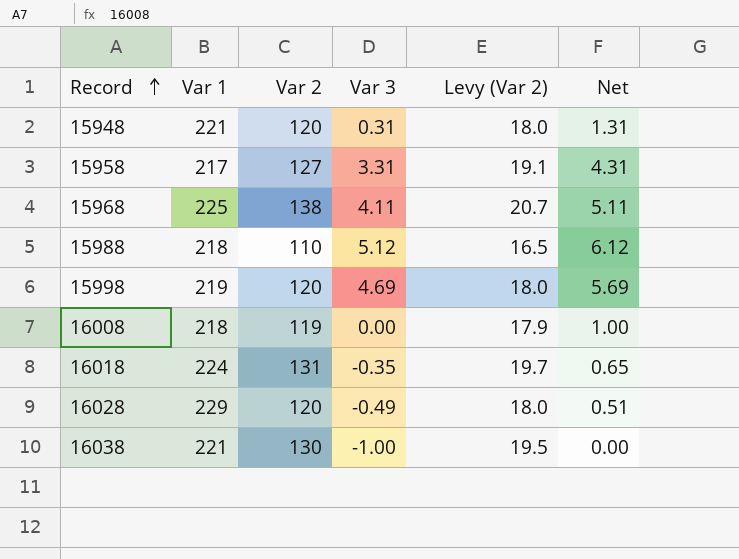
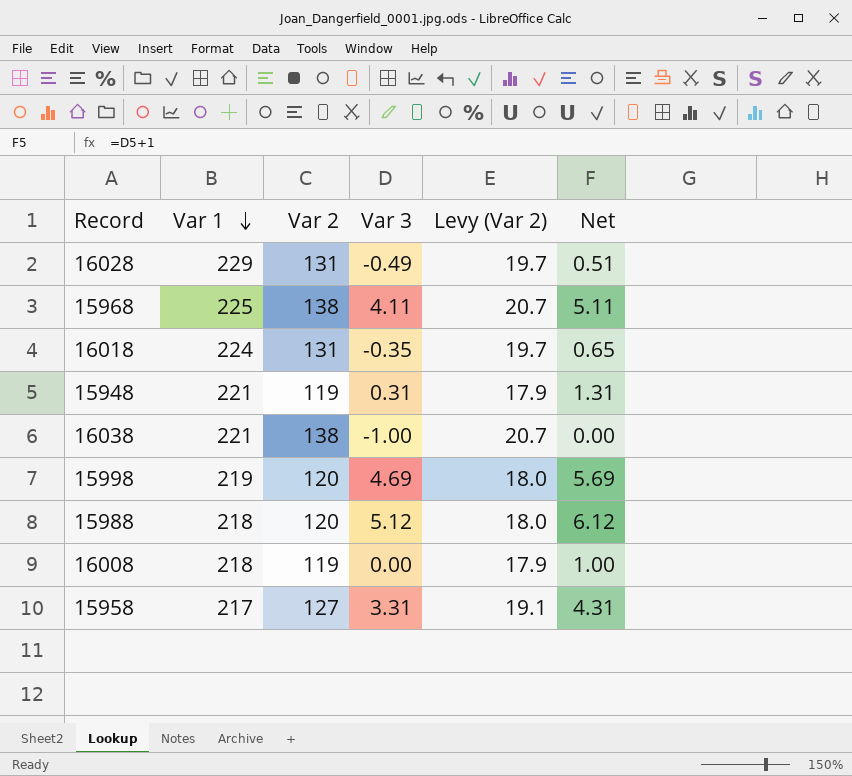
row order: Record ascending -> Var 1 descending
16028 | Var 2: 120 -> 131
16028 | Levy (Var 2): 18.0 -> 19.7
15948 | Var 2: 120 -> 119
15948 | Levy (Var 2): 18.0 -> 17.9
16038 | Var 2: 130 -> 138
16038 | Levy (Var 2): 19.5 -> 20.7
15988 | Var 2: 110 -> 120
15988 | Levy (Var 2): 16.5 -> 18.0

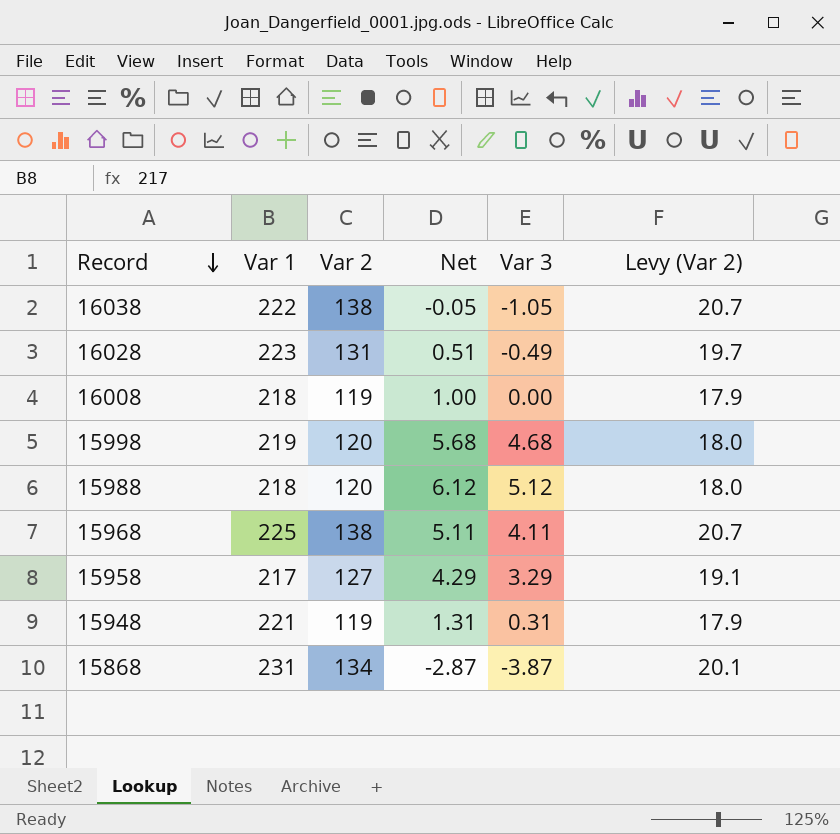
row order: Var 1 descending -> Record descending
column Net | position: 6 -> 4
row 16018: 224 | 131 | -0.35 | 19.7 | 0.65 -> none
16038 | Var 1: 221 -> 222
16038 | Net: 0.00 -> -0.05
16038 | Var 3: -1.00 -> -1.05
16028 | Var 1: 229 -> 223
15998 | Net: 5.69 -> 5.68
15998 | Var 3: 4.69 -> 4.68
15958 | Net: 4.31 -> 4.29
15958 | Var 3: 3.31 -> 3.29
row 15868: none -> 231 | 134 | -2.87 | -3.87 | 20.1

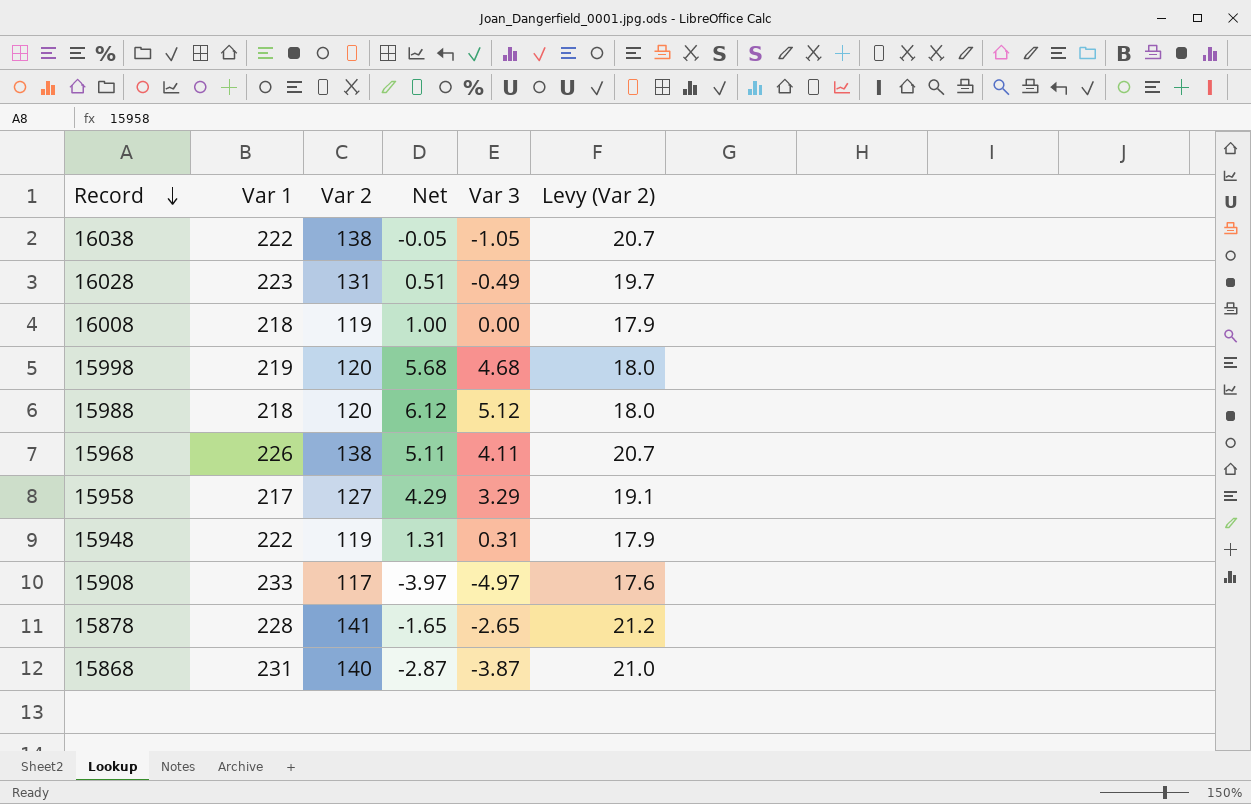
15968 | Var 1: 225 -> 226
15948 | Var 1: 221 -> 222
row 15908: none -> 233 | 117 | -3.97 | -4.97 | 17.6
row 15878: none -> 228 | 141 | -1.65 | -2.65 | 21.2
15868 | Var 2: 134 -> 140
15868 | Levy (Var 2): 20.1 -> 21.0

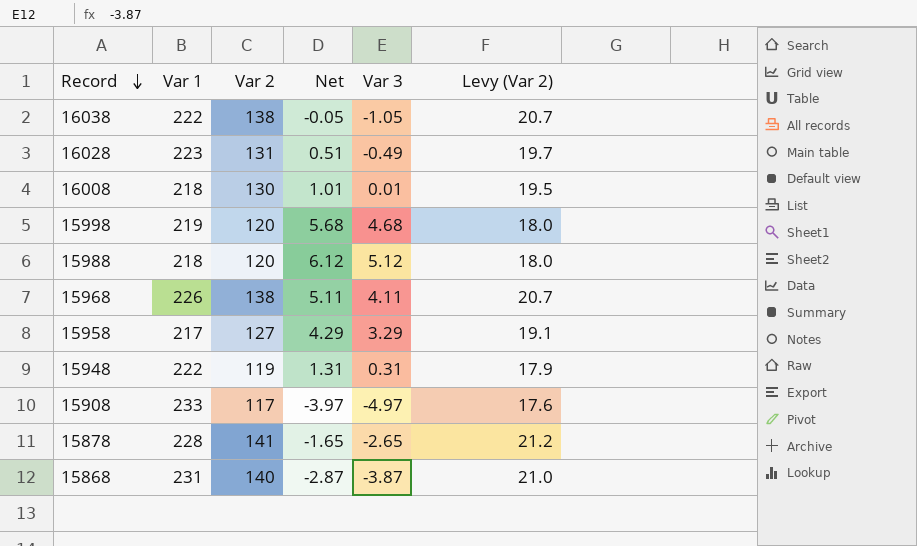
16008 | Var 2: 119 -> 130
16008 | Net: 1.00 -> 1.01
16008 | Var 3: 0.00 -> 0.01
16008 | Levy (Var 2): 17.9 -> 19.5

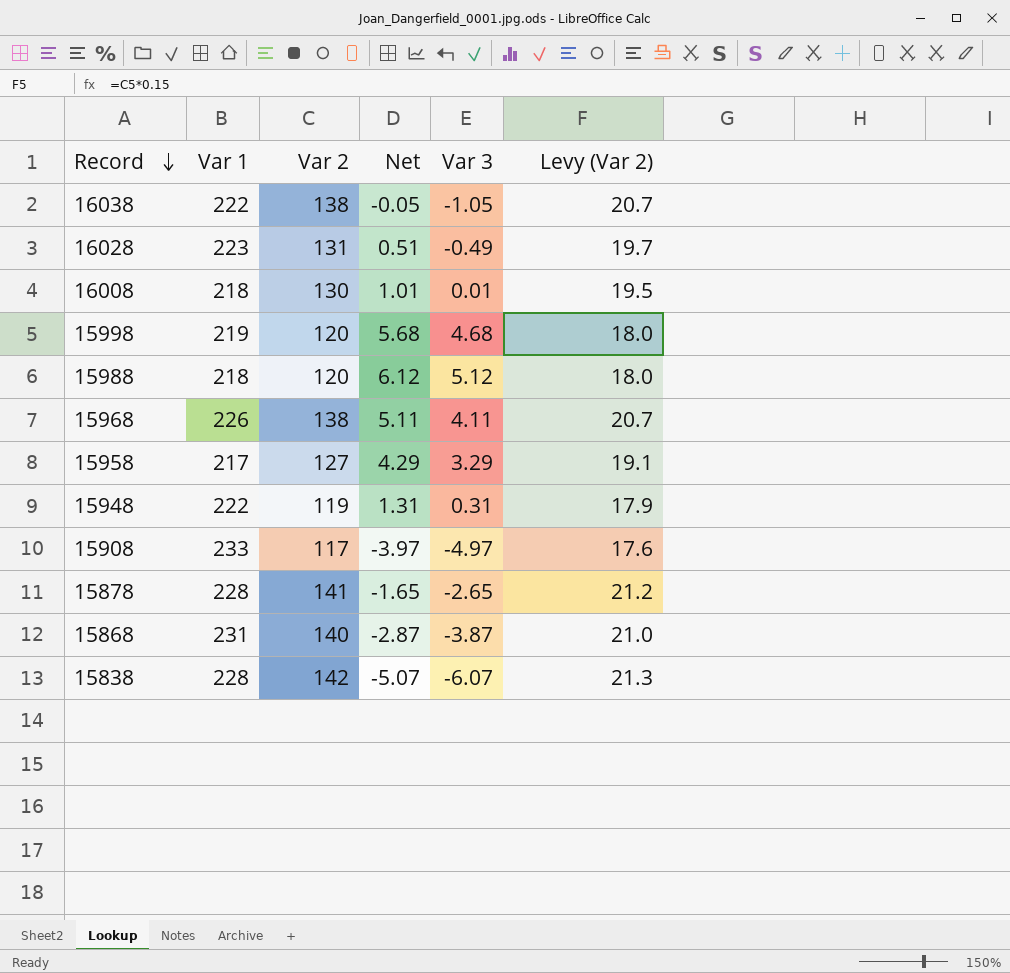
row 15838: none -> 228 | 142 | -5.07 | -6.07 | 21.3

